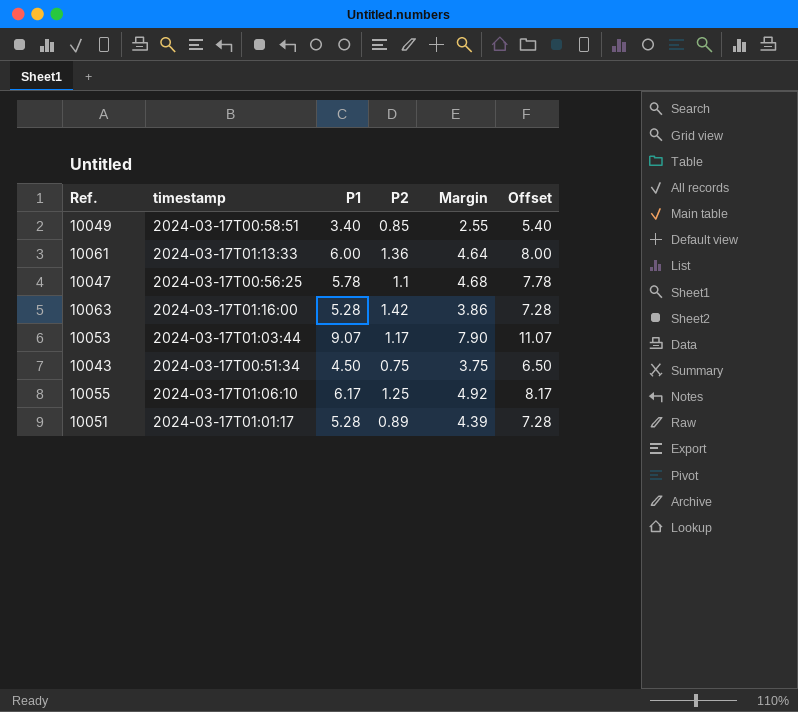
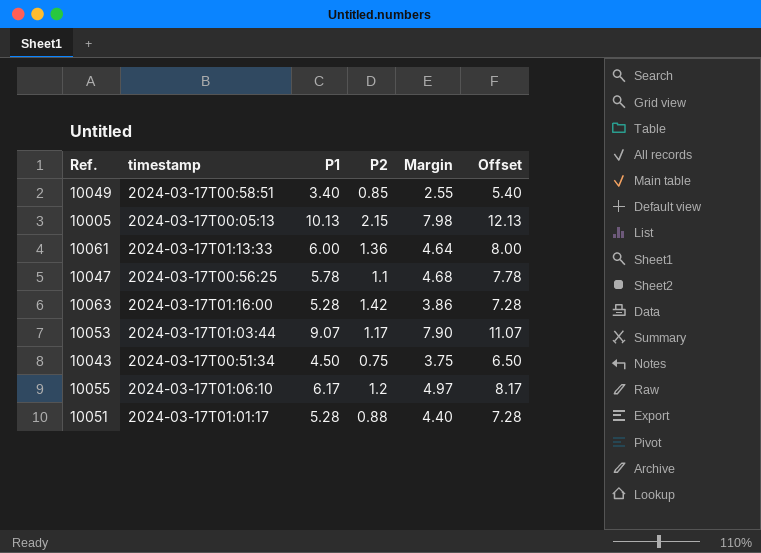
row 10005: none -> 2024-03-17T00:05:13 | 10.13 | 2.15 | 7.98 | 12.13
10055 | P2: 1.25 -> 1.2
10055 | Margin: 4.92 -> 4.97
10051 | P2: 0.89 -> 0.88
10051 | Margin: 4.39 -> 4.40

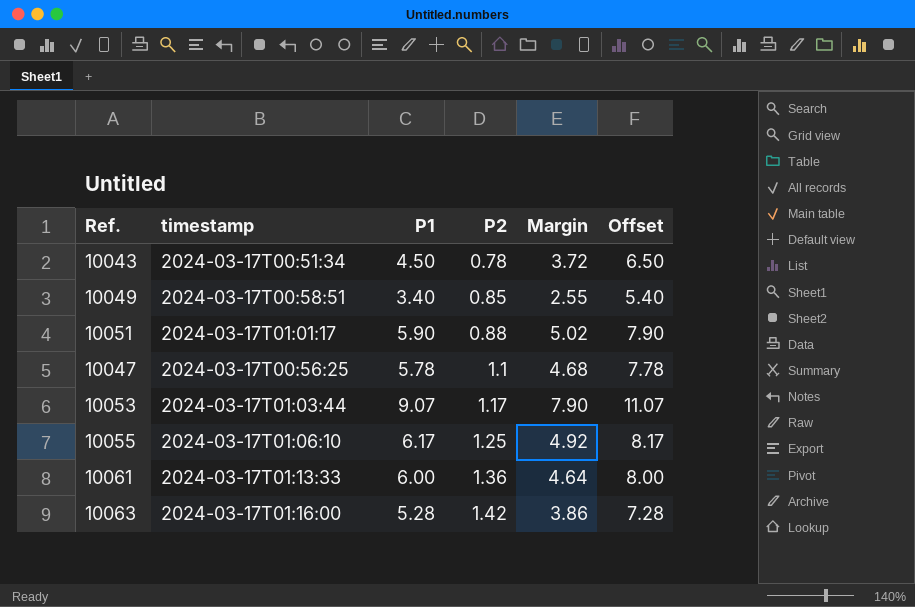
row order: none -> P2 ascending
row 10005: 2024-03-17T00:05:13 | 10.13 | 2.15 | 7.98 | 12.13 -> none
10043 | P2: 0.75 -> 0.78
10043 | Margin: 3.75 -> 3.72
10051 | P1: 5.28 -> 5.90
10051 | Margin: 4.40 -> 5.02
10051 | Offset: 7.28 -> 7.90
10055 | P2: 1.2 -> 1.25
10055 | Margin: 4.97 -> 4.92

